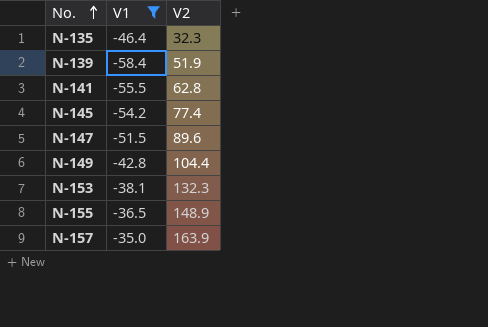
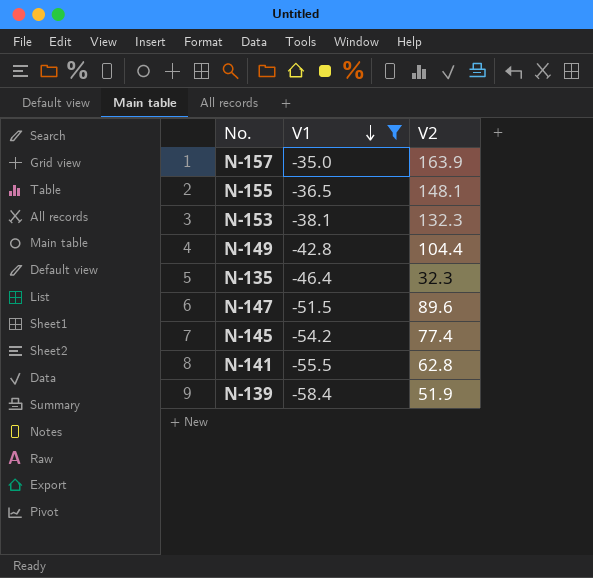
row order: No. ascending -> V1 descending
N-155 | V2: 148.9 -> 148.1

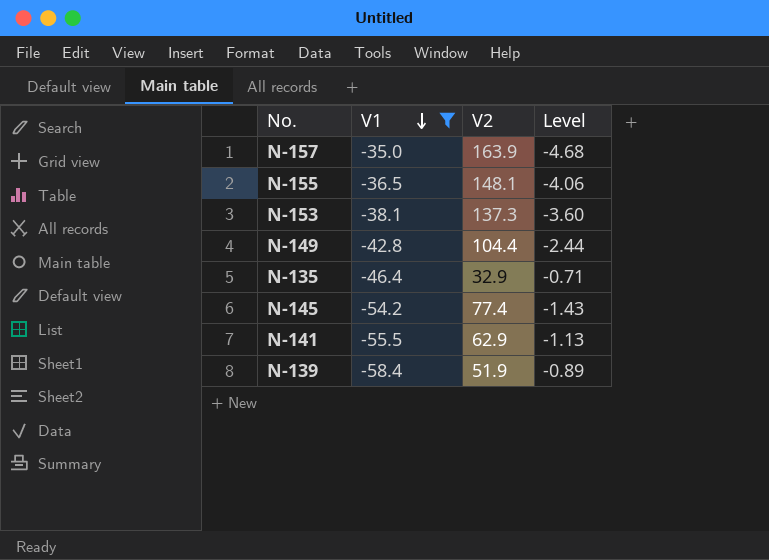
column Level | formula: none -> [V2] / [V1]
row N-147: -51.5 | 89.6 -> none
N-153 | V2: 132.3 -> 137.3
N-135 | V2: 32.3 -> 32.9
N-141 | V2: 62.8 -> 62.9

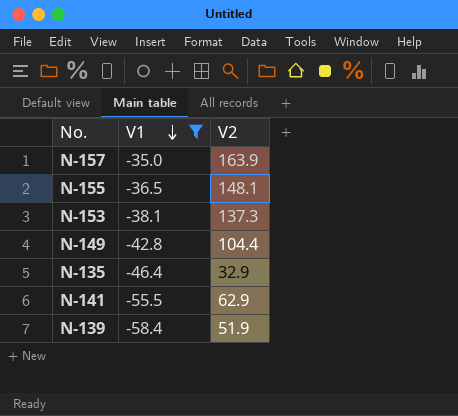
column Level | formula: [V2] / [V1] -> none
row N-145: -54.2 | 77.4 | -1.43 -> none

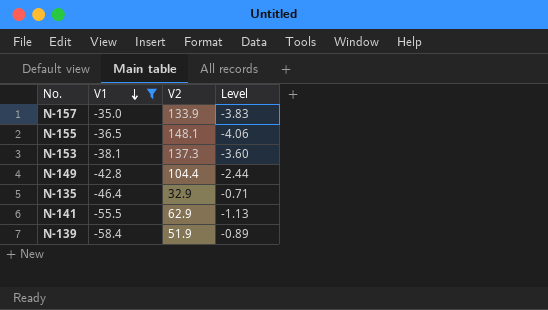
column Level | formula: none -> [V2] / [V1]
N-157 | V2: 163.9 -> 133.9

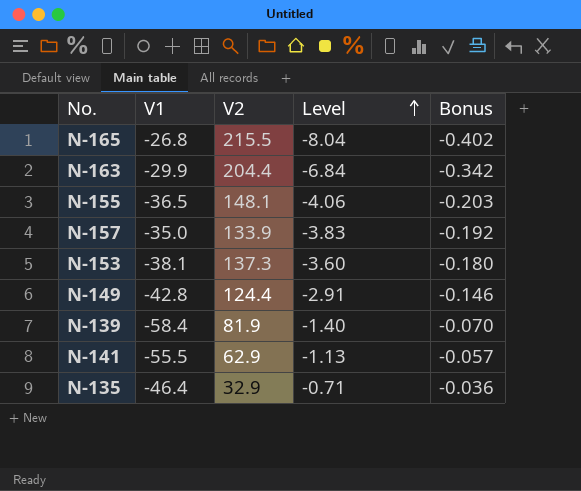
filter: V1 <= -35.0 -> none
row order: V1 descending -> Level ascending
column Bonus | formula: none -> [Level] * 0.05
N-149 | V2: 104.4 -> 124.4
N-149 | Level: -2.44 -> -2.91
N-139 | V2: 51.9 -> 81.9
N-139 | Level: -0.89 -> -1.40

